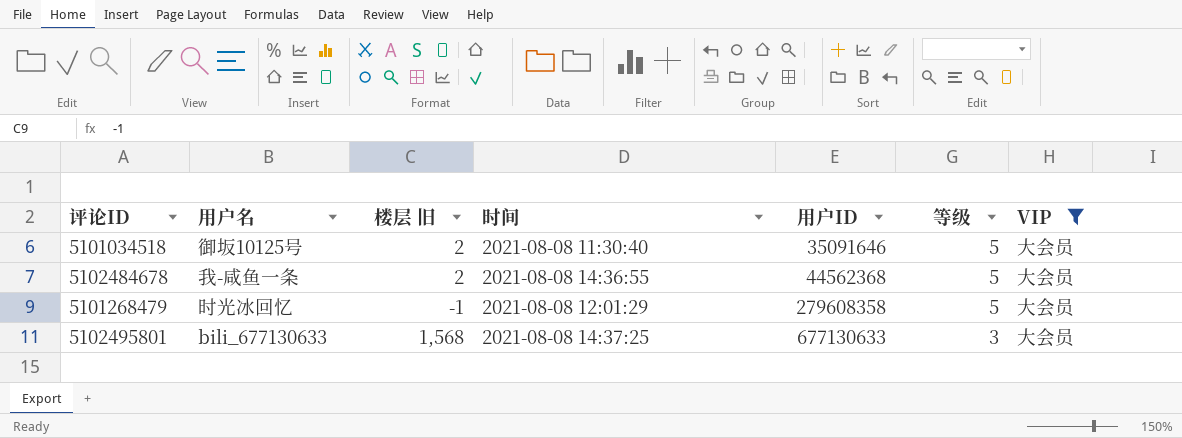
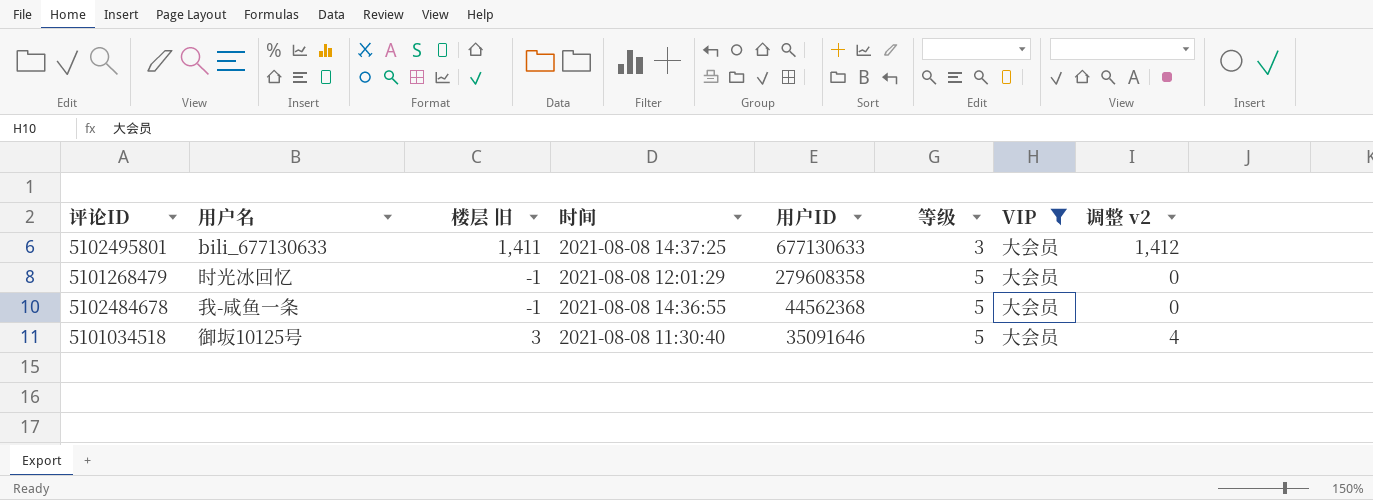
row order: 用户ID ascending -> 用户ID descending
column 调整 v2 | formula: none -> [楼层 旧] + 1
5102495801 | 楼层 旧: 1,568 -> 1,411
5102484678 | 楼层 旧: 2 -> -1
5101034518 | 楼层 旧: 2 -> 3

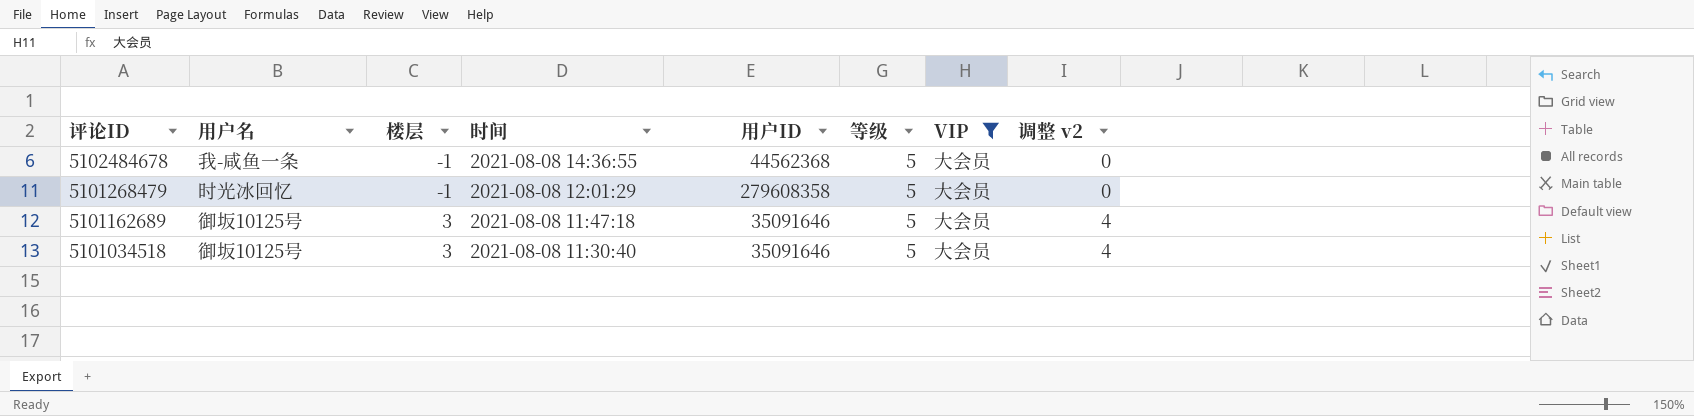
row order: 用户ID descending -> 评论ID descending
column name: 楼层 旧 -> 楼层
row 5102495801: bili_677130633 | 1,411 | 2021-08-08 14:37:25 | 677130633 | 3 | 大会员 | 1,412 -> none
row 5101162689: none -> 御坂10125号 | 3 | 2021-08-08 11:47:18 | 35091646 | 5 | 大会员 | 4

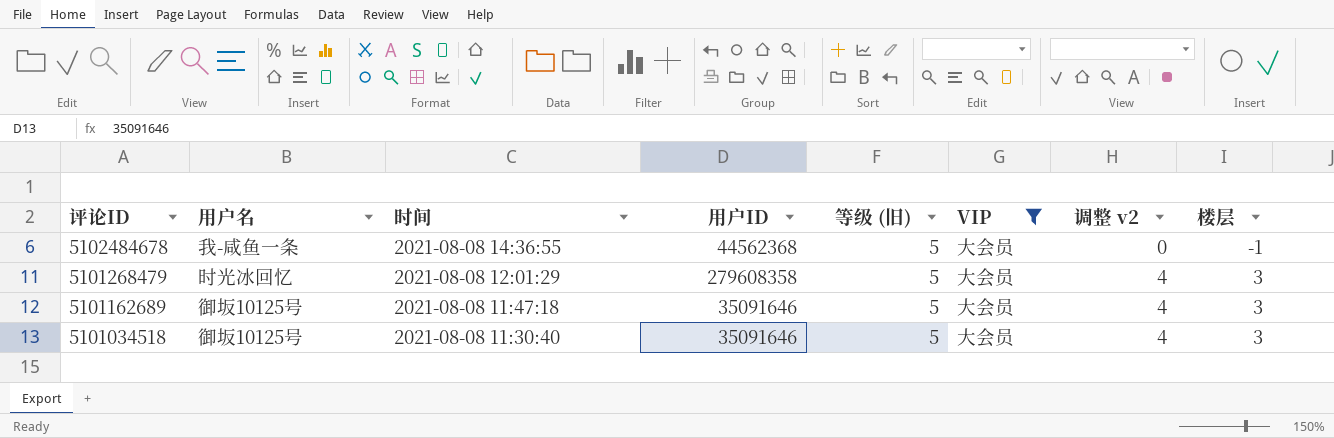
column name: 等级 -> 等级 (旧)
column 楼层 | position: 3 -> 8
5101268479 | 调整 v2: 0 -> 4
5101268479 | 楼层: -1 -> 3

